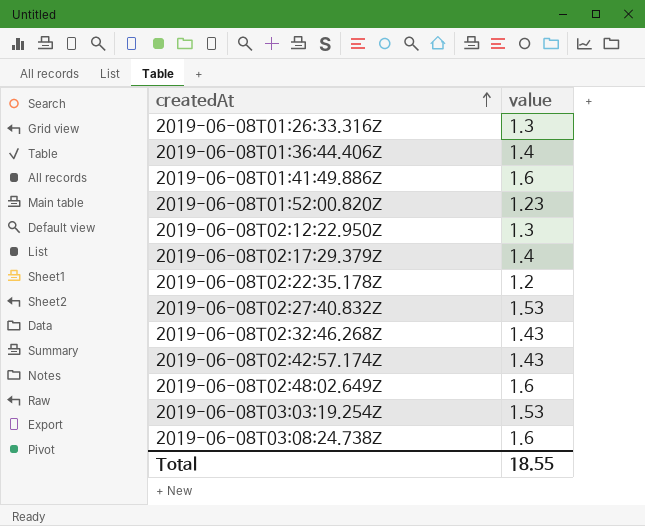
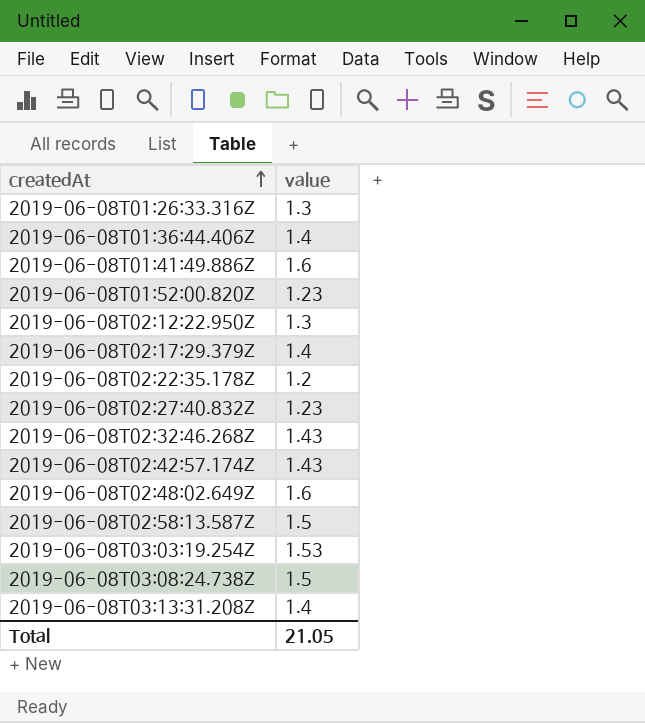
2019-06-08T02:27:40.832Z | value: 1.53 -> 1.23
row 2019-06-08T02:58:13.587Z: none -> 1.5
2019-06-08T03:08:24.738Z | value: 1.6 -> 1.5
row 2019-06-08T03:13:31.208Z: none -> 1.4
Total | value: 18.55 -> 21.05

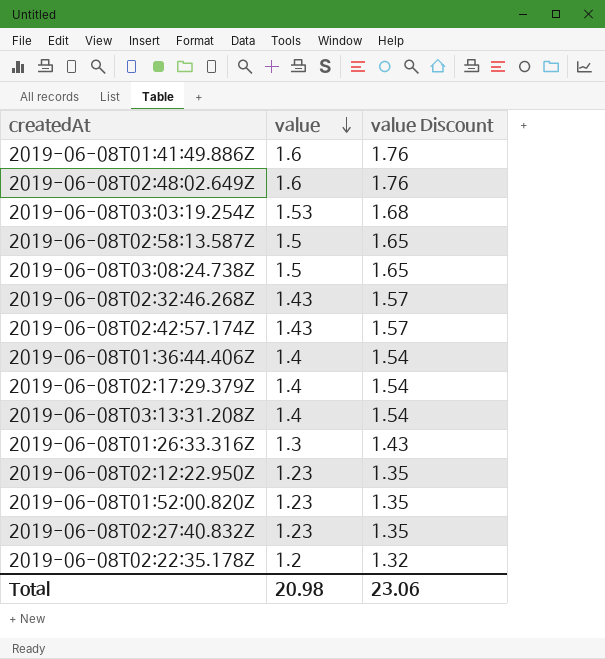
row order: createdAt ascending -> value descending
column value Discount | formula: none -> [value] * 1.1
2019-06-08T02:12:22.950Z | value: 1.3 -> 1.23
Total | value: 21.05 -> 20.98

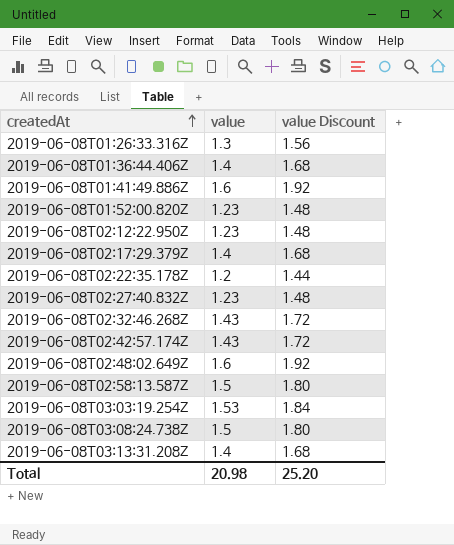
row order: value descending -> createdAt ascending
column value Discount | formula: [value] * 1.1 -> [value] * 1.2
Total | value Discount: 23.06 -> 25.20

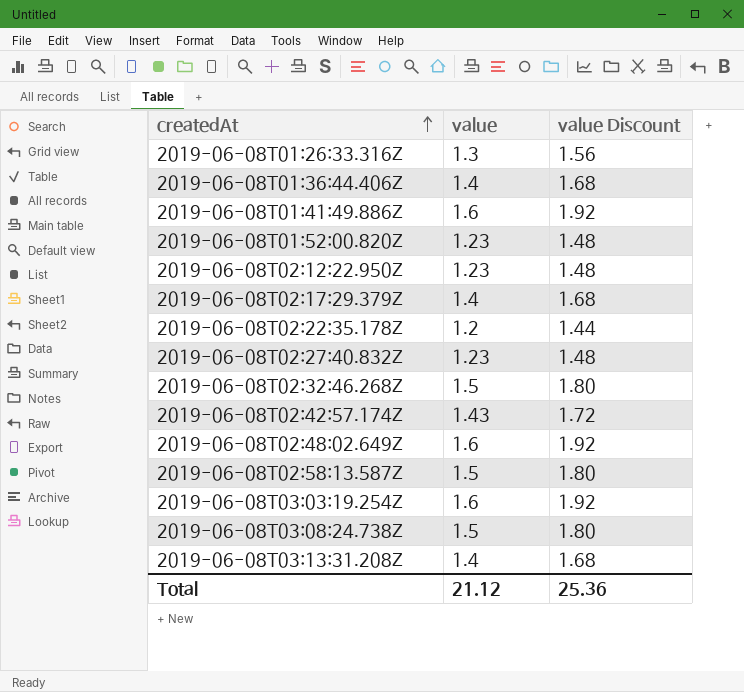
2019-06-08T02:32:46.268Z | value: 1.43 -> 1.5
2019-06-08T02:32:46.268Z | value Discount: 1.72 -> 1.80
2019-06-08T03:03:19.254Z | value: 1.53 -> 1.6
2019-06-08T03:03:19.254Z | value Discount: 1.84 -> 1.92
Total | value: 20.98 -> 21.12
Total | value Discount: 25.20 -> 25.36

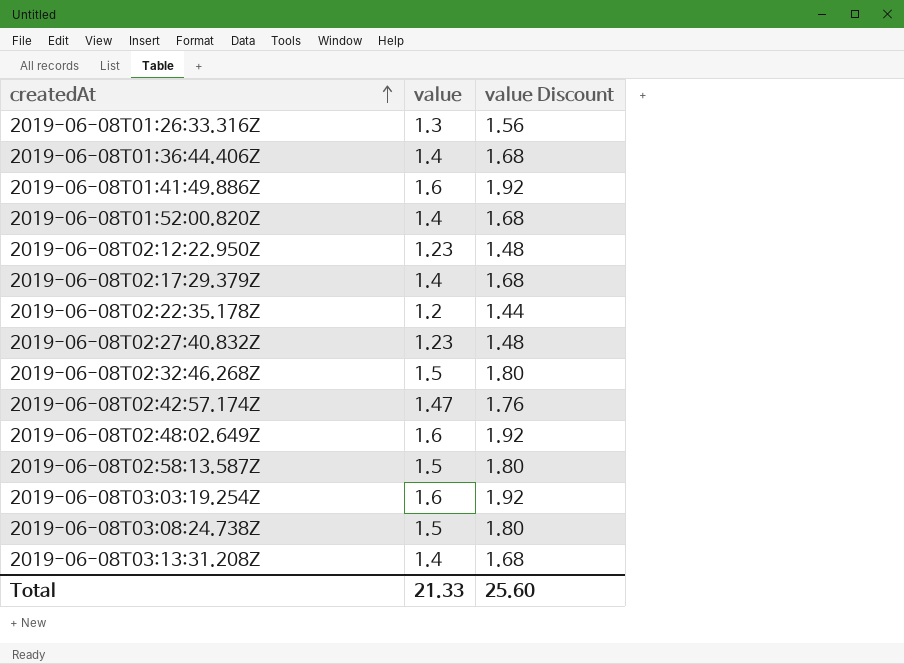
2019-06-08T01:52:00.820Z | value: 1.23 -> 1.4
2019-06-08T01:52:00.820Z | value Discount: 1.48 -> 1.68
2019-06-08T02:42:57.174Z | value: 1.43 -> 1.47
2019-06-08T02:42:57.174Z | value Discount: 1.72 -> 1.76
Total | value: 21.12 -> 21.33
Total | value Discount: 25.36 -> 25.60

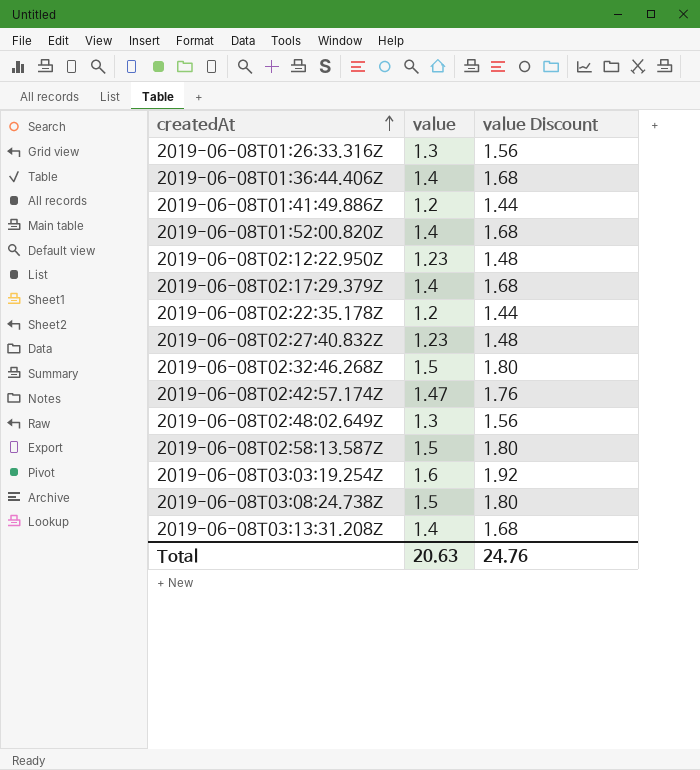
2019-06-08T01:41:49.886Z | value: 1.6 -> 1.2
2019-06-08T01:41:49.886Z | value Discount: 1.92 -> 1.44
2019-06-08T02:48:02.649Z | value: 1.6 -> 1.3
2019-06-08T02:48:02.649Z | value Discount: 1.92 -> 1.56
Total | value: 21.33 -> 20.63
Total | value Discount: 25.60 -> 24.76

